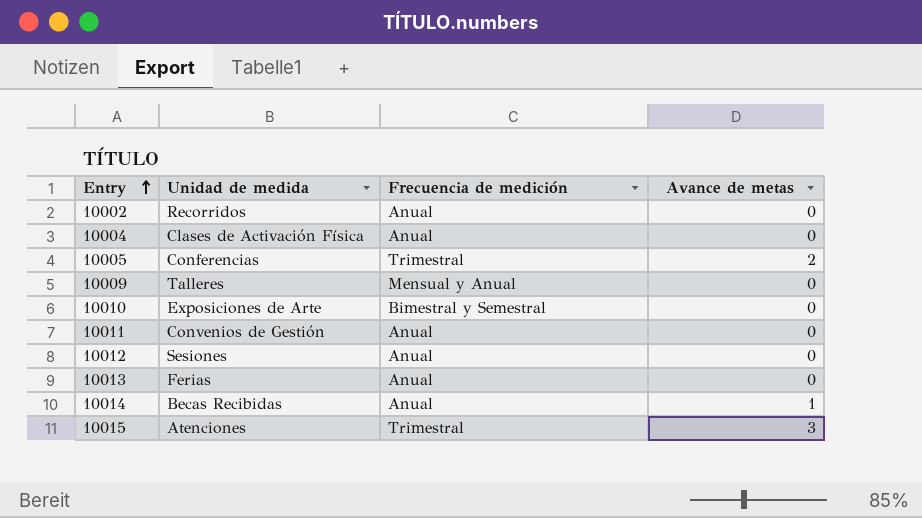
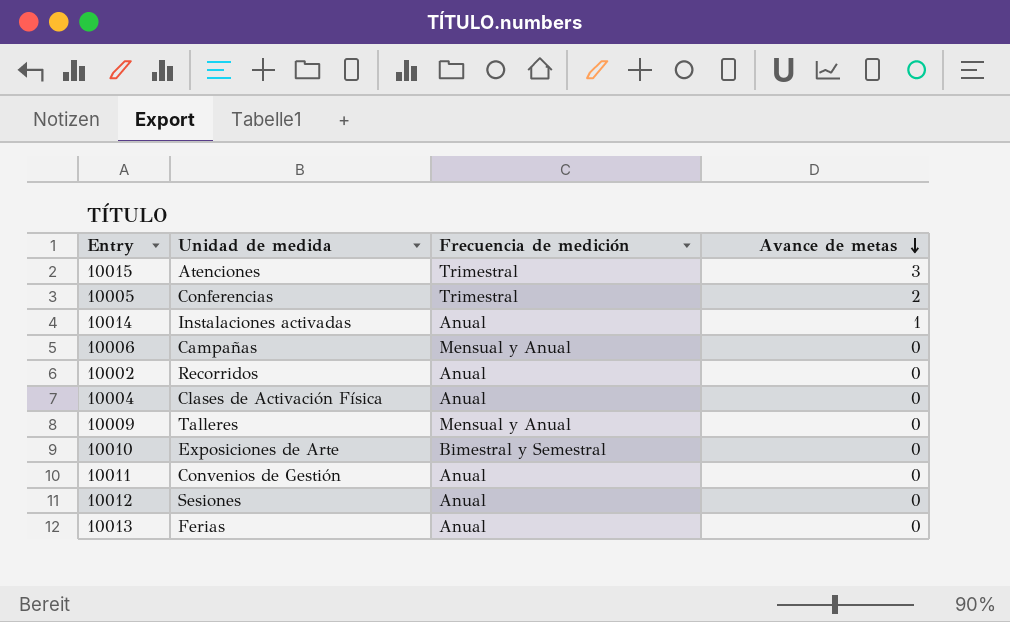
row order: Entry ascending -> Avance de metas descending
10014 | Unidad de medida: Becas Recibidas -> Instalaciones activadas
row 10006: none -> Campañas | Mensual y Anual | 0

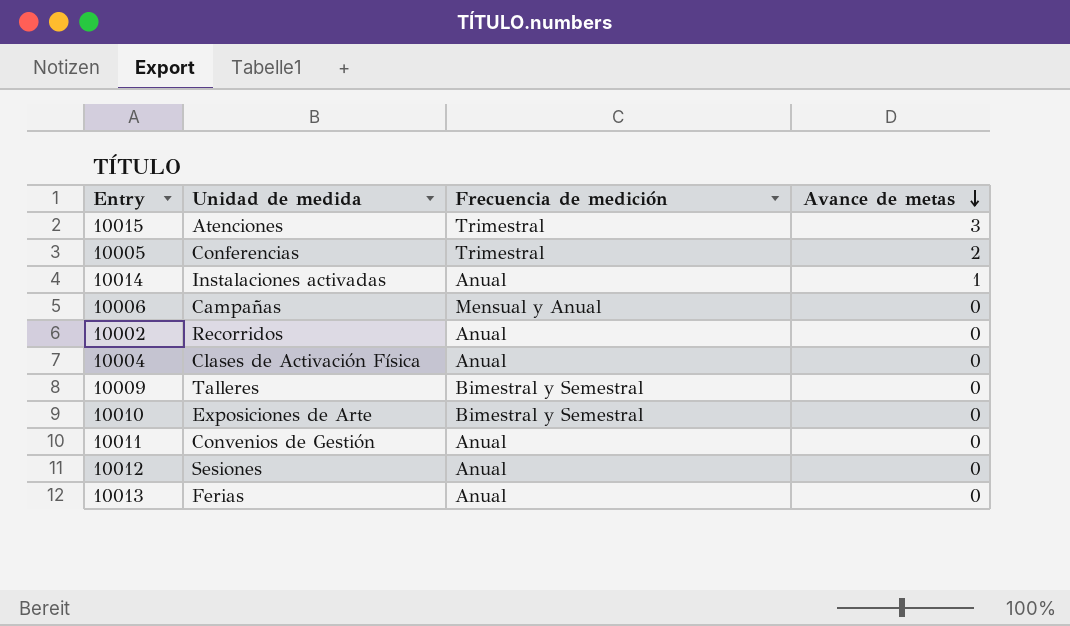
10009 | Frecuencia de medición: Mensual y Anual -> Bimestral y Semestral

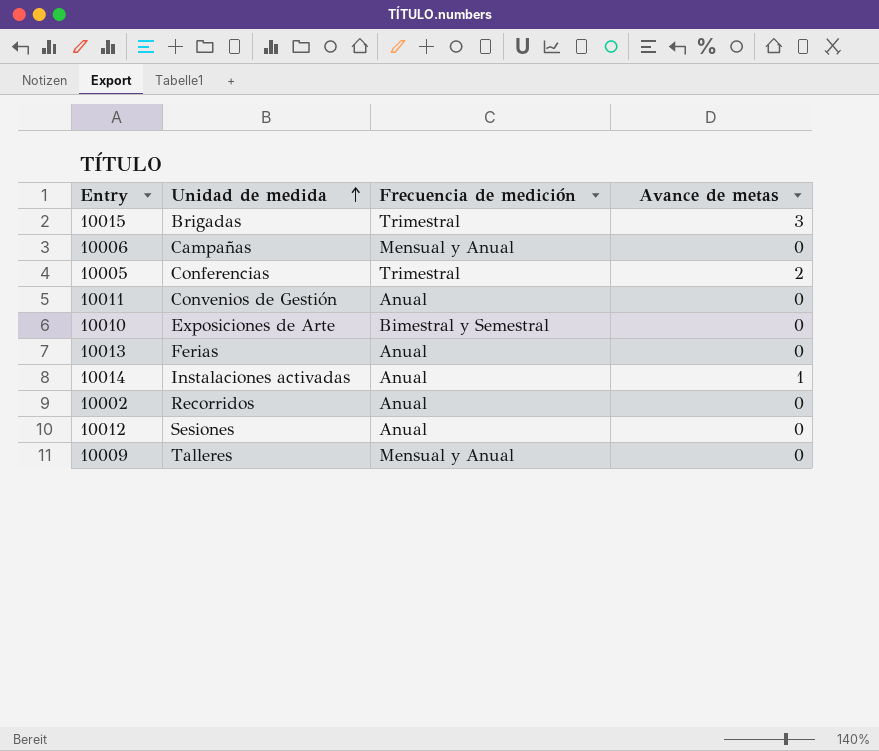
row order: Avance de metas descending -> Unidad de medida ascending
row 10004: Clases de Activación Física | Anual | 0 -> none
10015 | Unidad de medida: Atenciones -> Brigadas
10009 | Frecuencia de medición: Bimestral y Semestral -> Mensual y Anual

